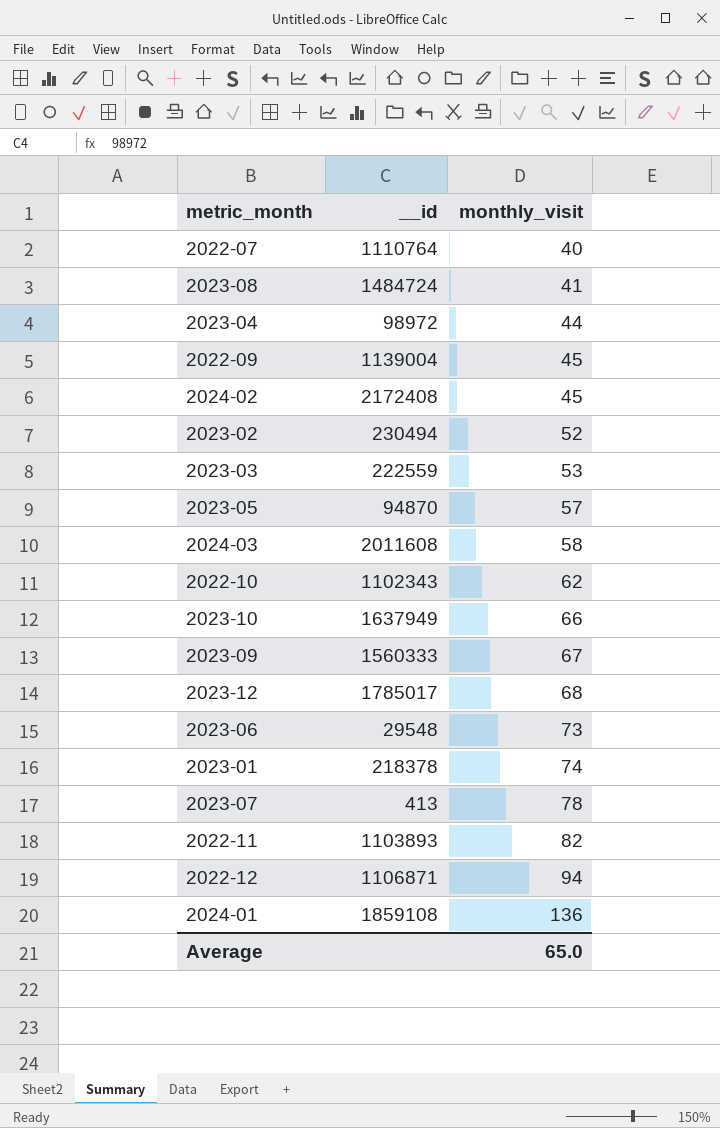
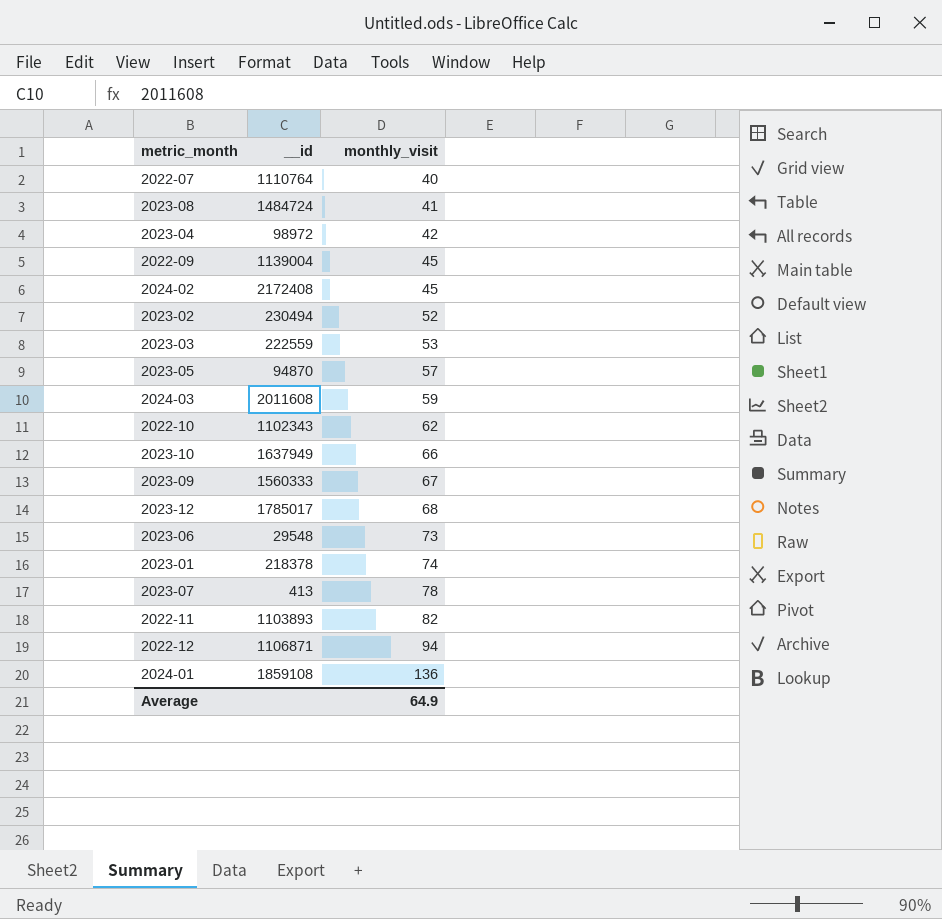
2023-04 | monthly_visit: 44 -> 42
2024-03 | monthly_visit: 58 -> 59
Average | monthly_visit: 65.0 -> 64.9

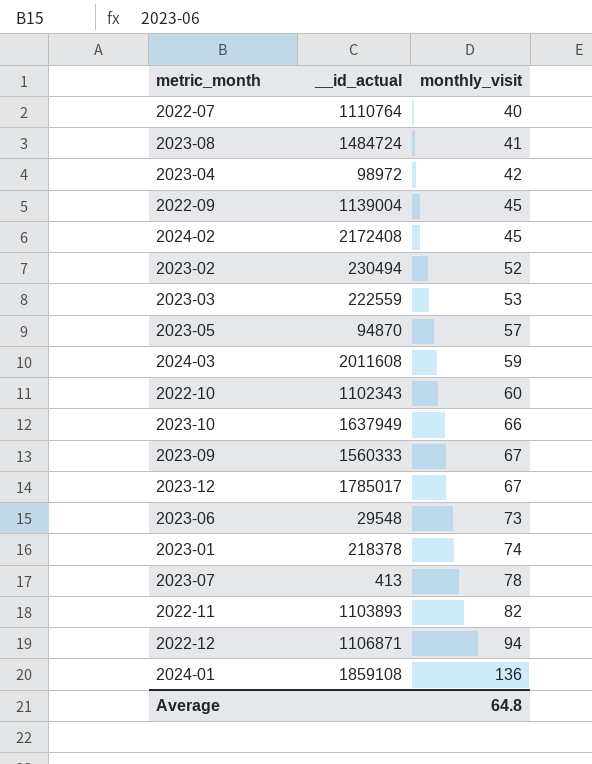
column name: __id -> __id_actual
2022-10 | monthly_visit: 62 -> 60
2023-12 | monthly_visit: 68 -> 67
Average | monthly_visit: 64.9 -> 64.8

